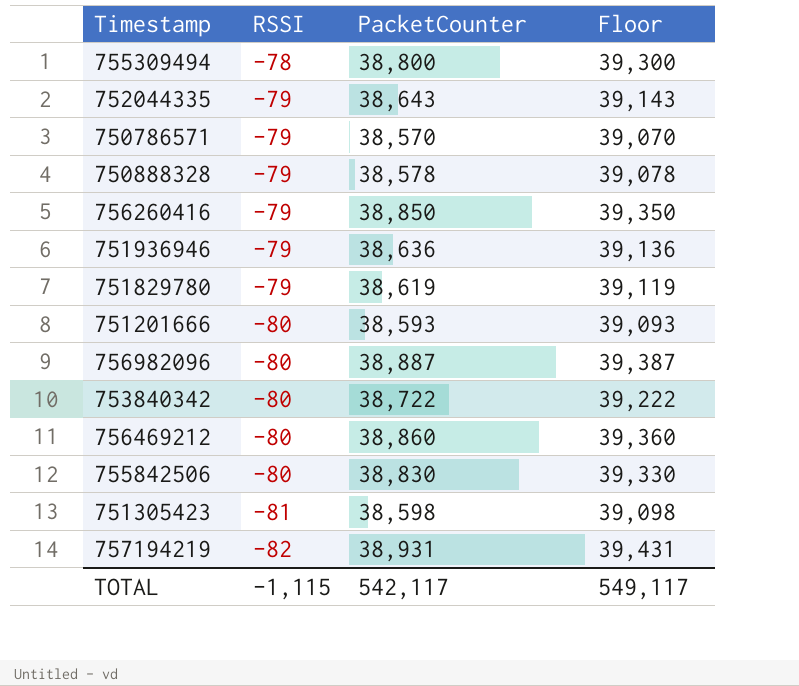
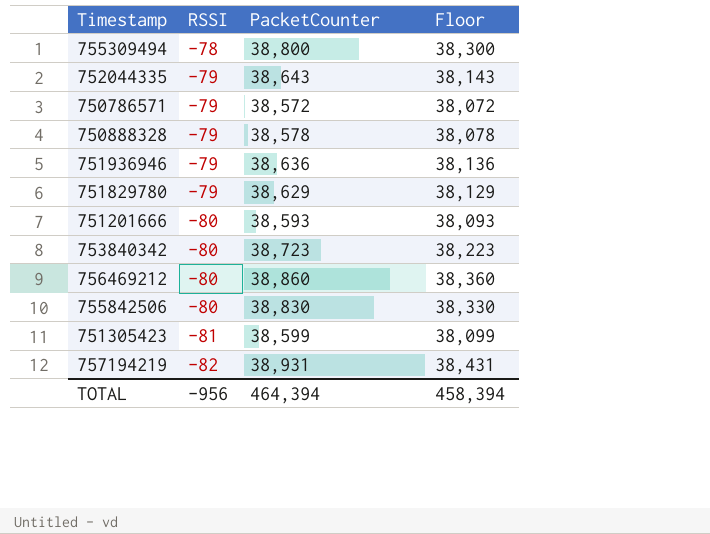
column Floor | formula: [PacketCounter] + 500 -> [PacketCounter] - 500
row 756260416: -79 | 38,850 | 39,350 -> none
row 756982096: -80 | 38,887 | 39,387 -> none
750786571 | PacketCounter: 38,570 -> 38,572
751829780 | PacketCounter: 38,619 -> 38,629
753840342 | PacketCounter: 38,722 -> 38,723
751305423 | PacketCounter: 38,598 -> 38,599
TOTAL | RSSI: -1,115 -> -956
TOTAL | PacketCounter: 542,117 -> 464,394
TOTAL | Floor: 549,117 -> 458,394

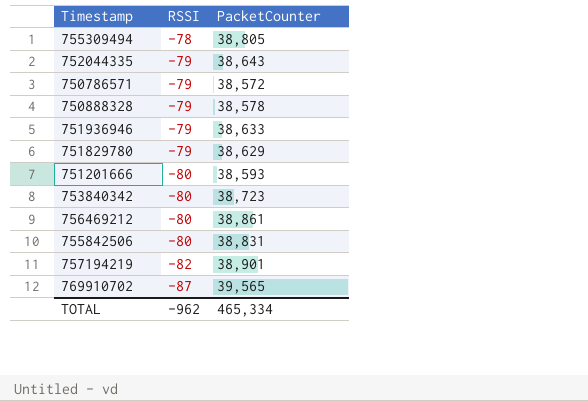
column Floor | formula: [PacketCounter] - 500 -> none
row 751305423: -81 | 38,599 | 38,099 -> none
755309494 | PacketCounter: 38,800 -> 38,805
751936946 | PacketCounter: 38,636 -> 38,633
756469212 | PacketCounter: 38,860 -> 38,861
755842506 | PacketCounter: 38,830 -> 38,831
757194219 | PacketCounter: 38,931 -> 38,901
row 769910702: none -> -87 | 39,565
TOTAL | RSSI: -956 -> -962
TOTAL | PacketCounter: 464,394 -> 465,334

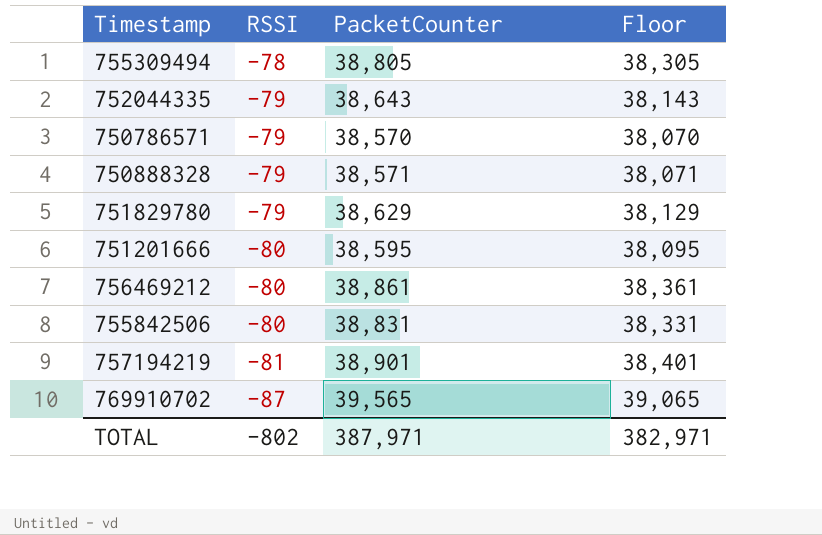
column Floor | formula: none -> [PacketCounter] - 500
row 751936946: -79 | 38,633 -> none
row 753840342: -80 | 38,723 -> none
750786571 | PacketCounter: 38,572 -> 38,570
750888328 | PacketCounter: 38,578 -> 38,571
751201666 | PacketCounter: 38,593 -> 38,595
757194219 | RSSI: -82 -> -81
TOTAL | RSSI: -962 -> -802
TOTAL | PacketCounter: 465,334 -> 387,971

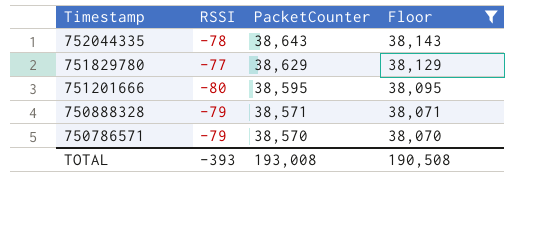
filter: none -> Floor <= 38,143
row order: RSSI descending -> Timestamp descending
752044335 | RSSI: -79 -> -78
751829780 | RSSI: -79 -> -77
TOTAL | RSSI: -802 -> -393
TOTAL | PacketCounter: 387,971 -> 193,008
TOTAL | Floor: 382,971 -> 190,508

